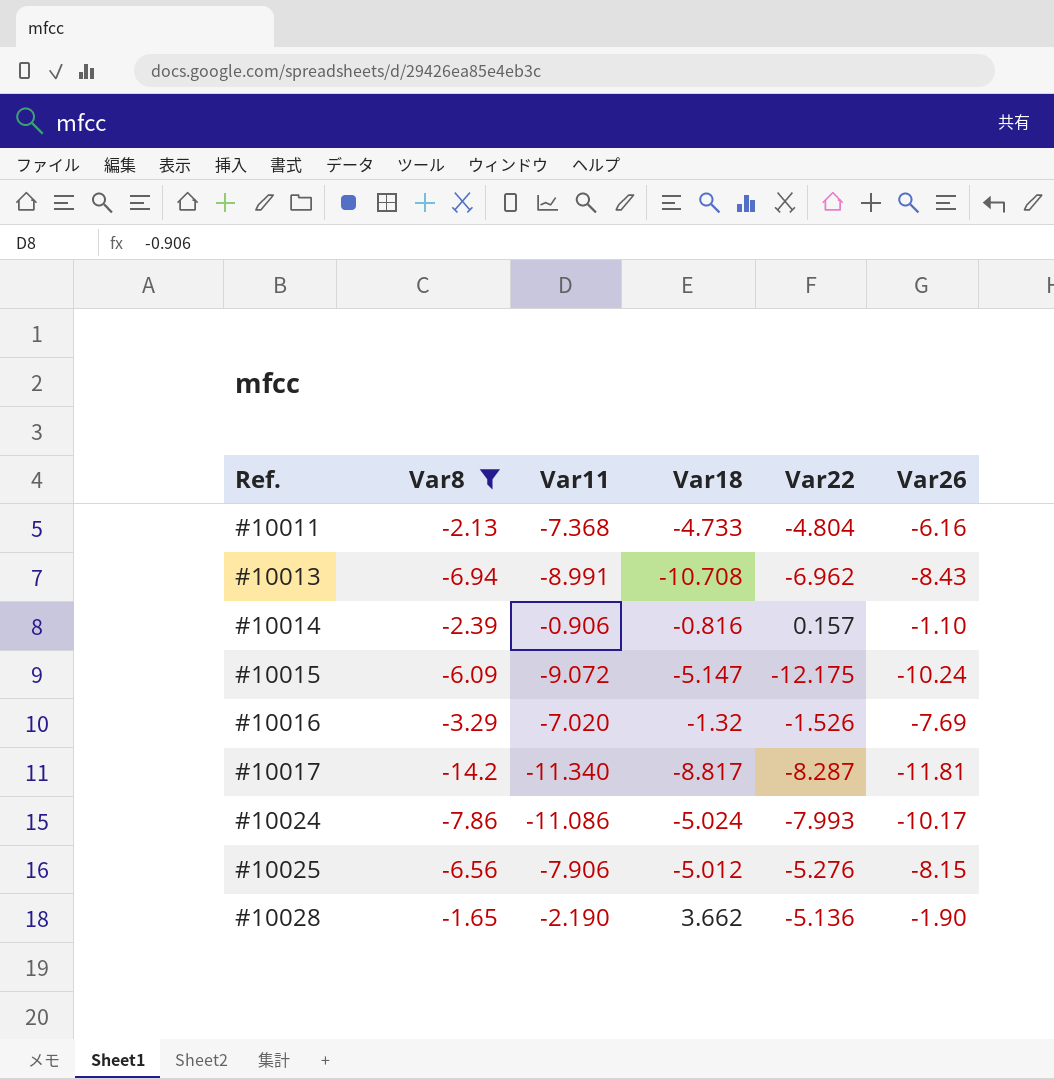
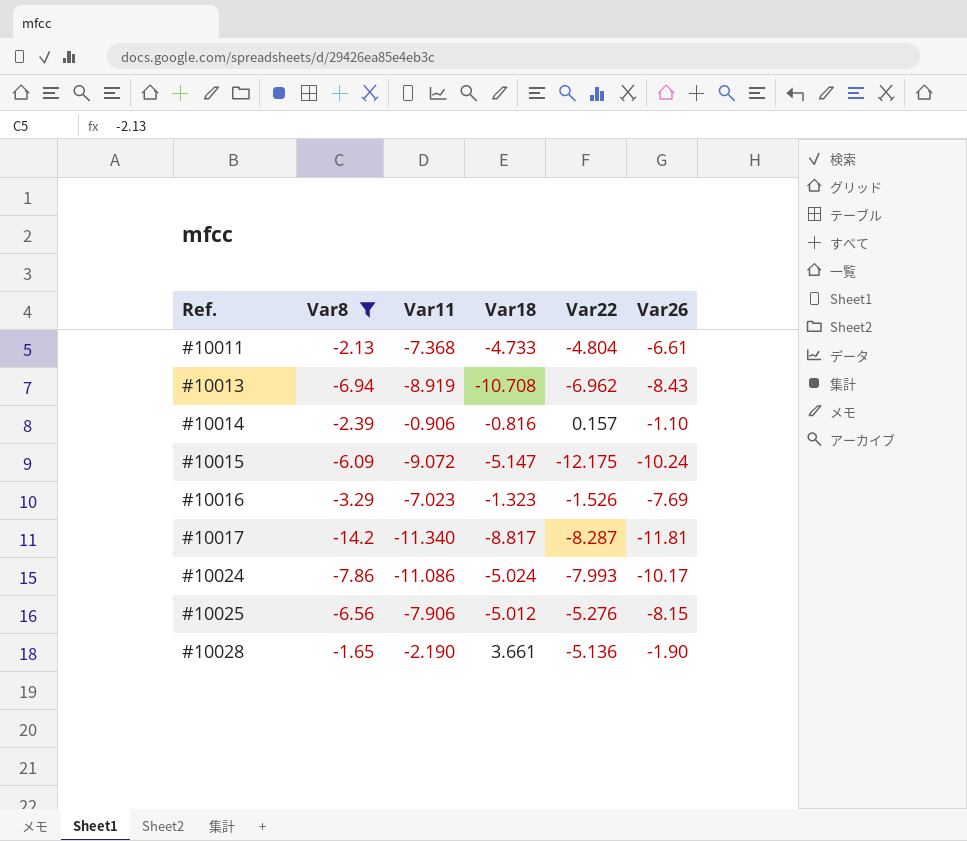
#10011 | Var26: -6.16 -> -6.61
#10013 | Var11: -8.991 -> -8.919
#10016 | Var11: -7.020 -> -7.023
#10016 | Var18: -1.32 -> -1.323
#10028 | Var18: 3.662 -> 3.661

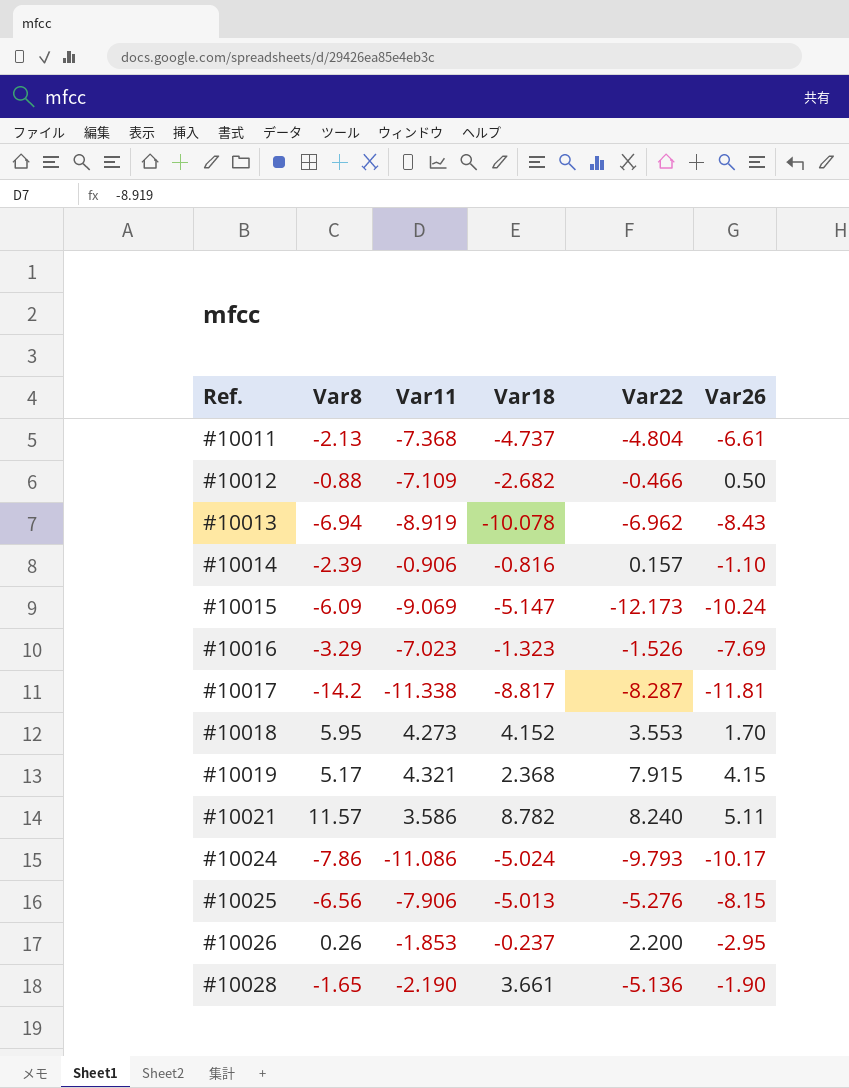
filter: Var8 <= -1.65 -> none
#10011 | Var18: -4.733 -> -4.737
#10013 | Var18: -10.708 -> -10.078
#10015 | Var11: -9.072 -> -9.069
#10015 | Var22: -12.175 -> -12.173
#10017 | Var11: -11.340 -> -11.338
#10024 | Var22: -7.993 -> -9.793
#10025 | Var18: -5.012 -> -5.013

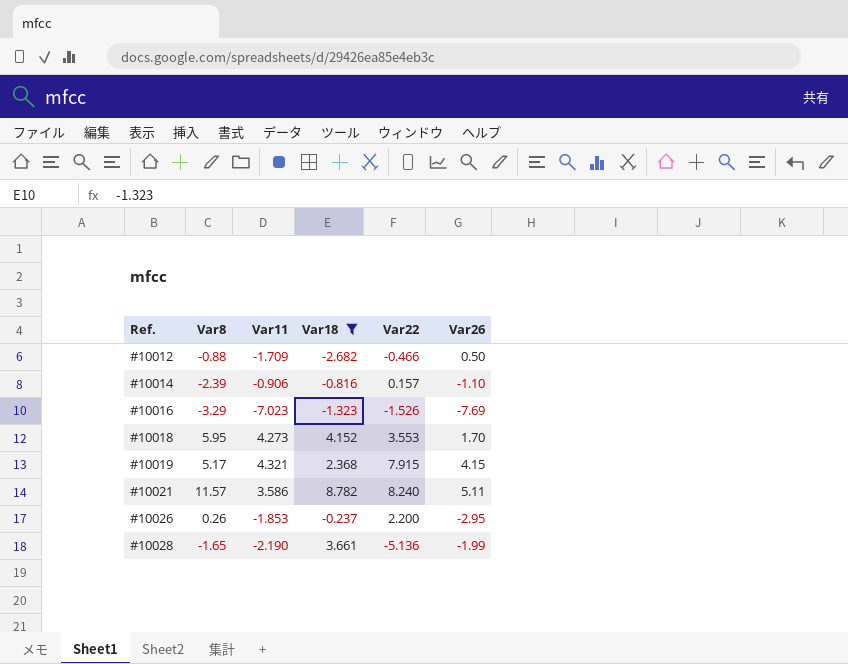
filter: none -> Var18 >= -2.682
#10012 | Var11: -7.109 -> -1.709
#10028 | Var26: -1.90 -> -1.99

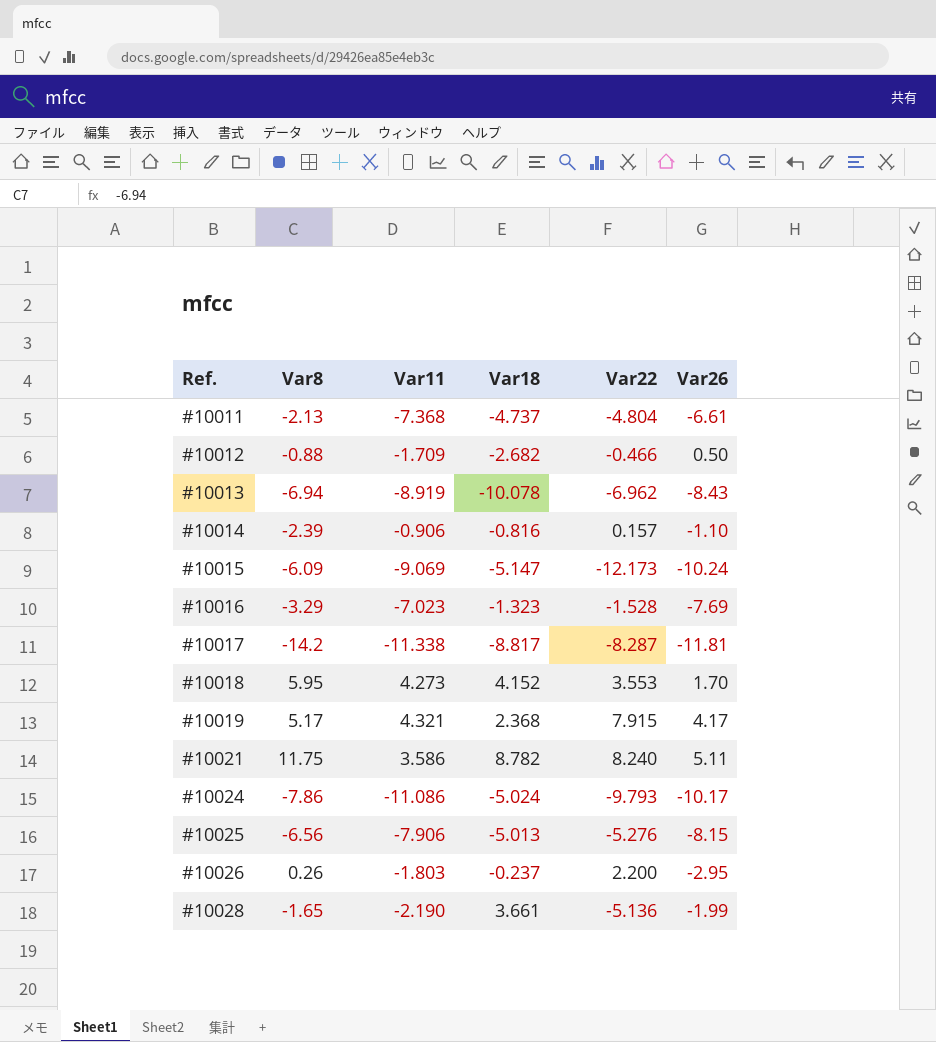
filter: Var18 >= -2.682 -> none
#10016 | Var22: -1.526 -> -1.528
#10019 | Var26: 4.15 -> 4.17
#10021 | Var8: 11.57 -> 11.75
#10026 | Var11: -1.853 -> -1.803

